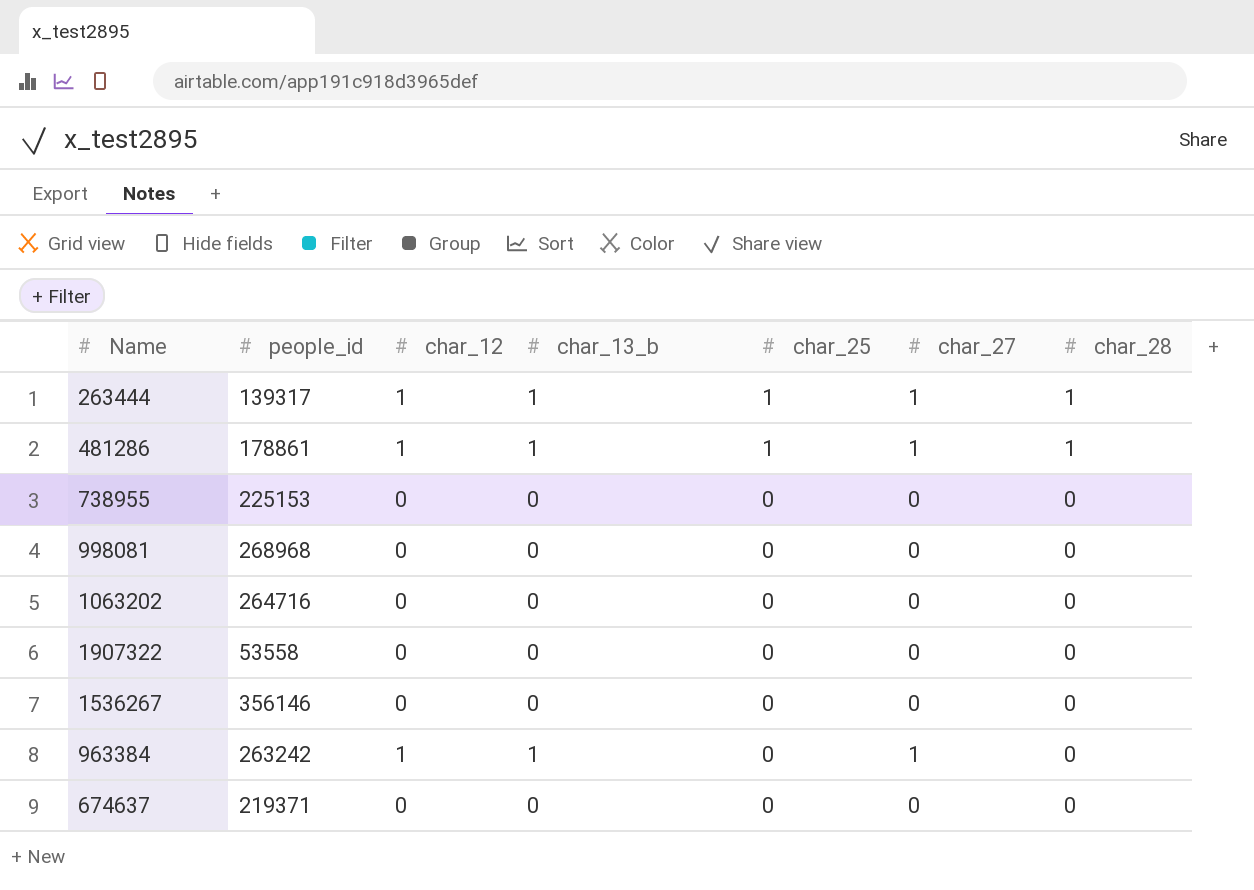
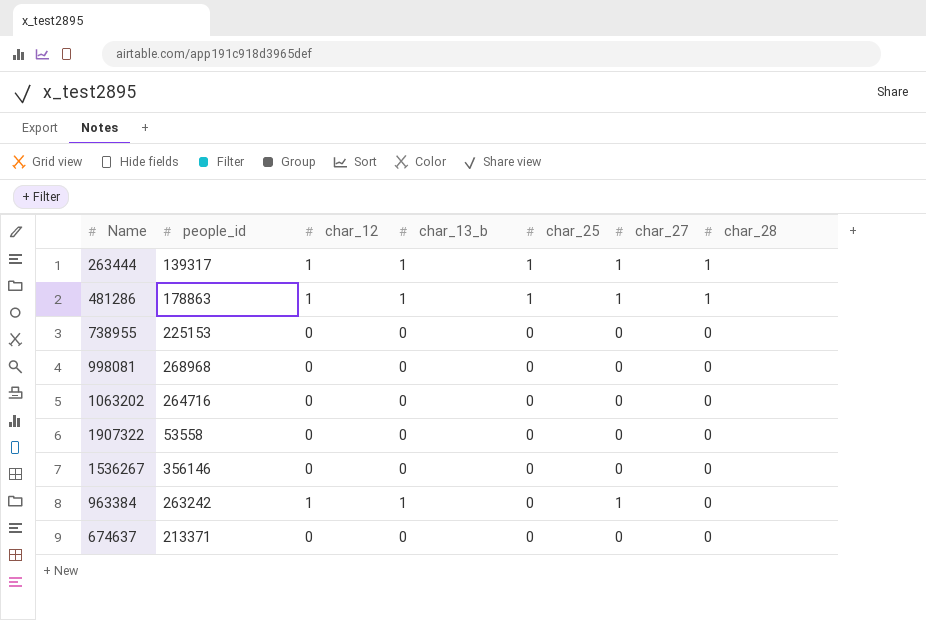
481286 | people_id: 178861 -> 178863
674637 | people_id: 219371 -> 213371

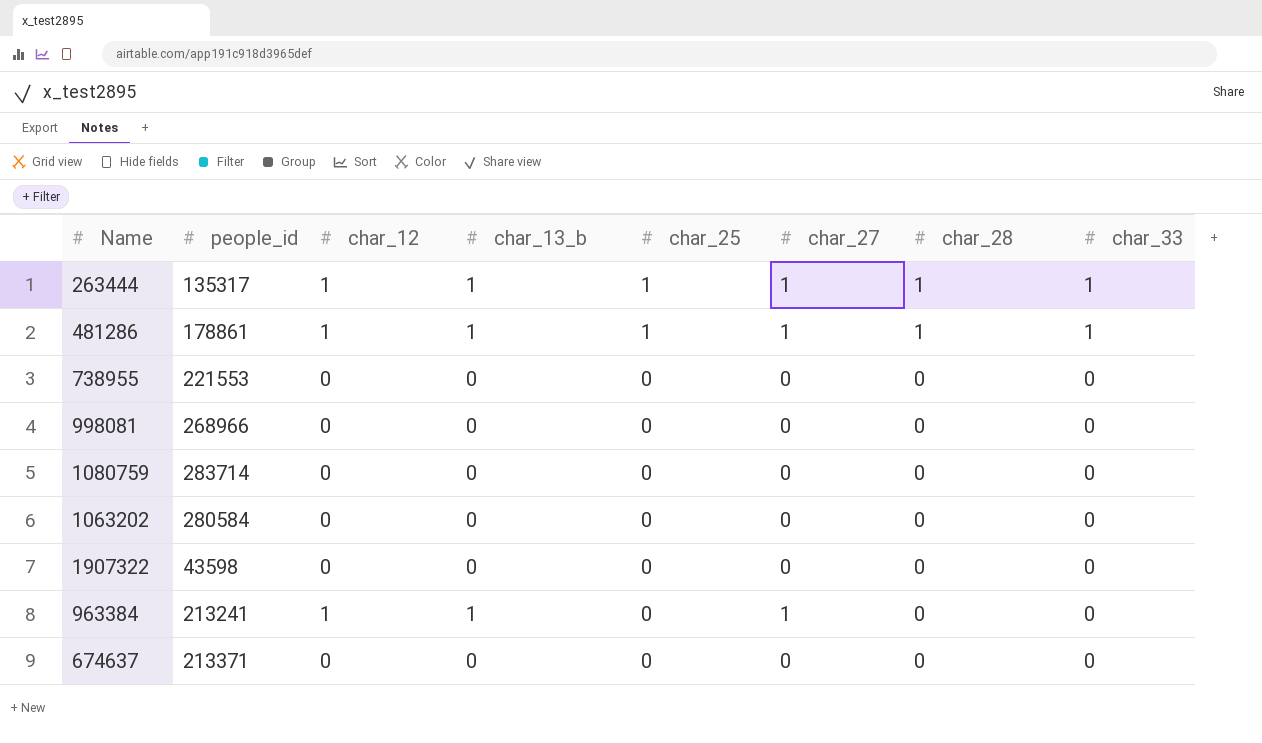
column char_33 | position: none -> 8
row 1536267: 356146 | 0 | 0 | 0 | 0 | 0 -> none
263444 | people_id: 139317 -> 135317
481286 | people_id: 178863 -> 178861
738955 | people_id: 225153 -> 221553
998081 | people_id: 268968 -> 268966
row 1080759: none -> 283714 | 0 | 0 | 0 | 0 | 0 | 0
1063202 | people_id: 264716 -> 280584
1907322 | people_id: 53558 -> 43598
963384 | people_id: 263242 -> 213241

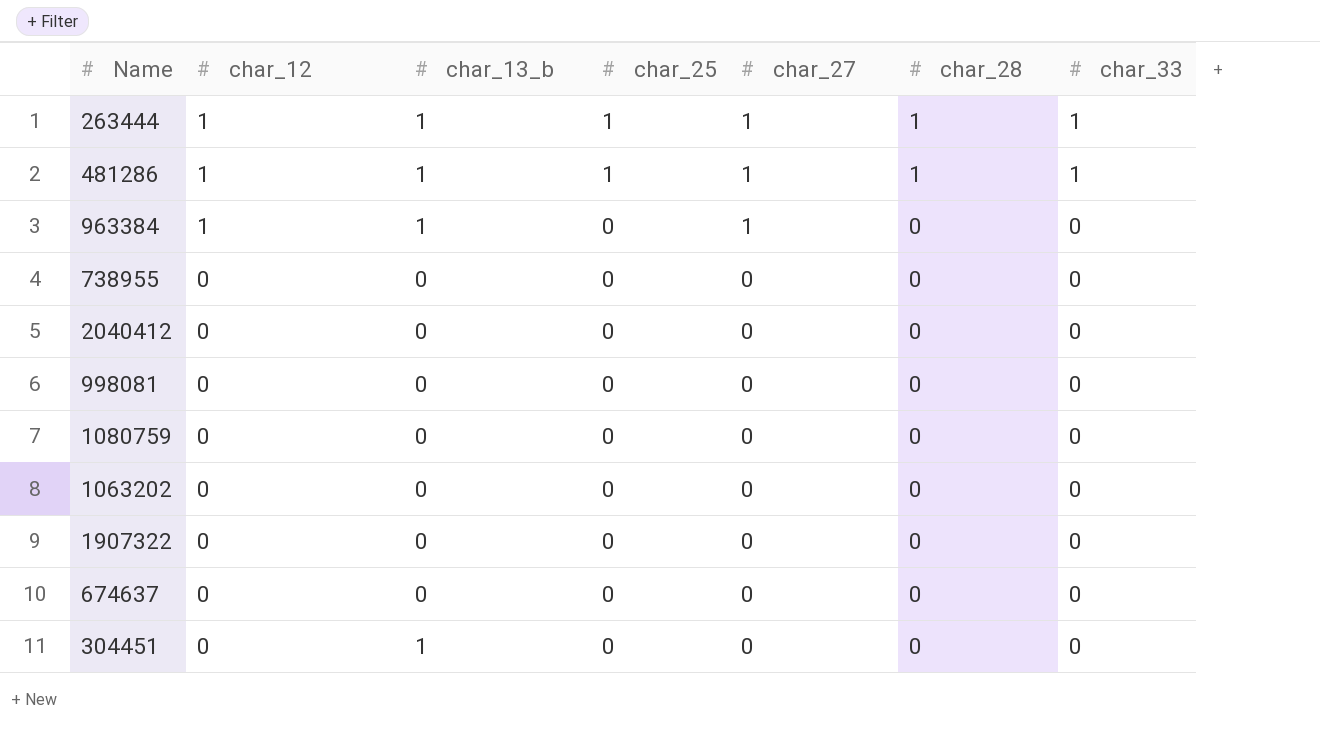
row order: char_25 descending -> char_12 descending
column people_id | position: 2 -> none
row 2040412: none -> 0 | 0 | 0 | 0 | 0 | 0
row 304451: none -> 0 | 1 | 0 | 0 | 0 | 0

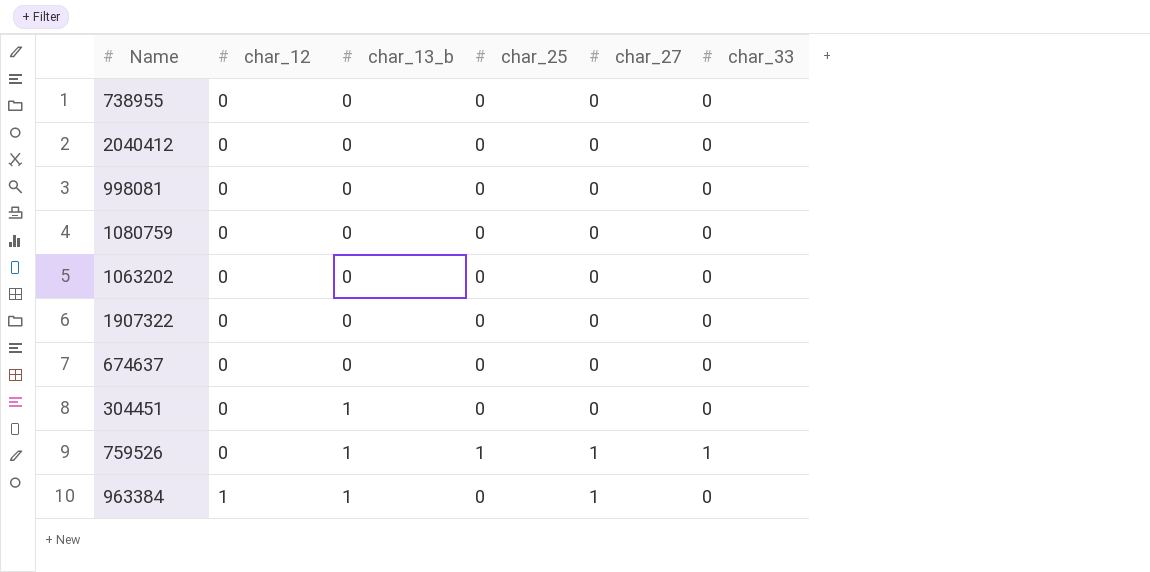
row order: char_12 descending -> char_12 ascending
column char_28 | position: 6 -> none
row 263444: 1 | 1 | 1 | 1 | 1 | 1 -> none
row 481286: 1 | 1 | 1 | 1 | 1 | 1 -> none
row 759526: none -> 0 | 1 | 1 | 1 | 1

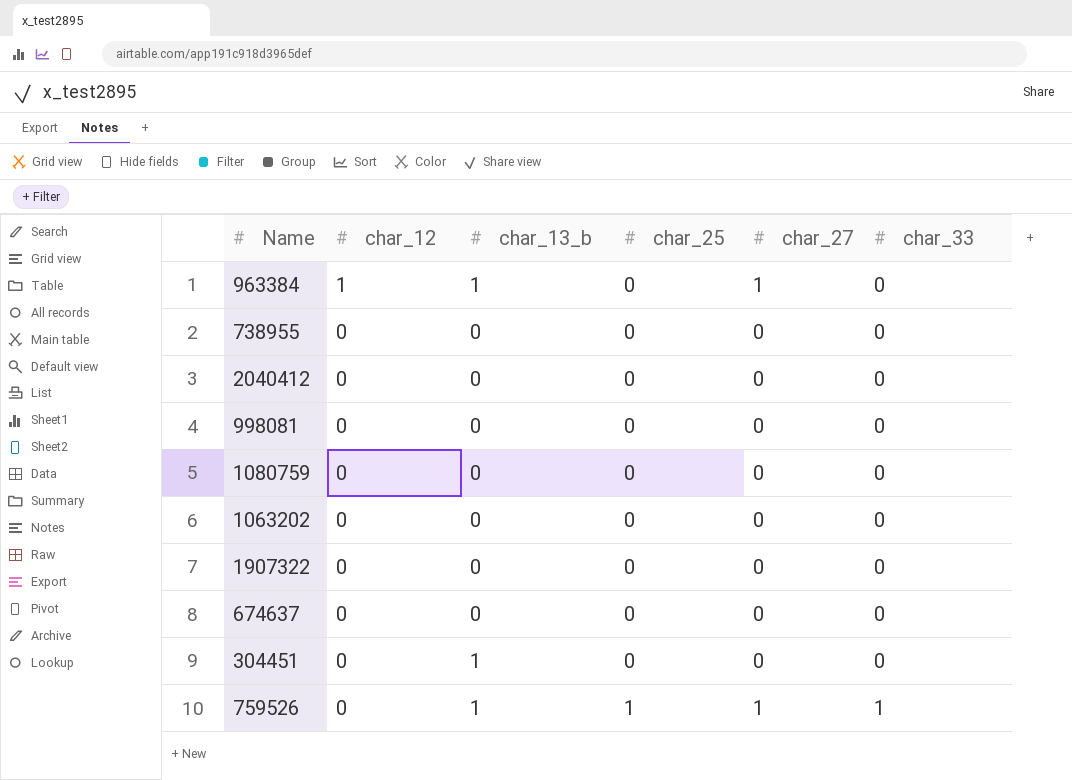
row order: char_12 ascending -> char_12 descending

